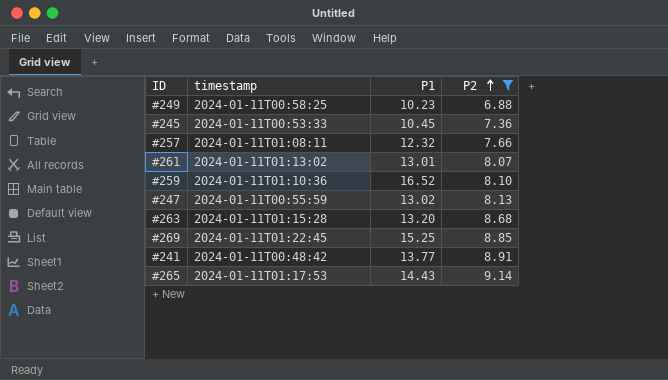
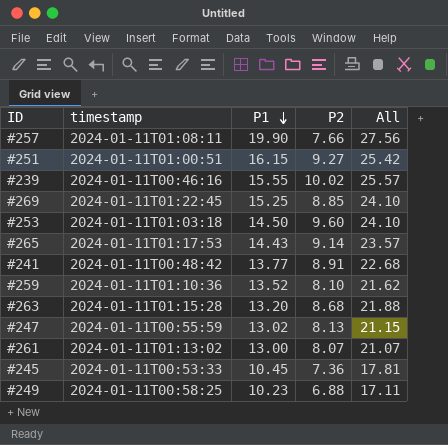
filter: P2 <= 9.14 -> none
row order: P2 ascending -> P1 descending
column All | formula: none -> [P1] + [P2]
#257 | P1: 12.32 -> 19.90
#259 | P1: 16.52 -> 13.52
#261 | P1: 13.01 -> 13.00

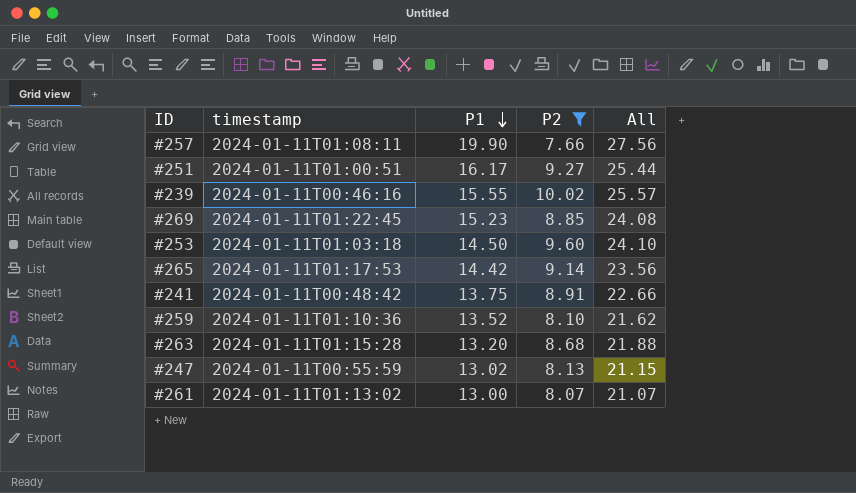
filter: none -> P2 >= 7.66
#251 | P1: 16.15 -> 16.17
#251 | All: 25.42 -> 25.44
#269 | P1: 15.25 -> 15.23
#269 | All: 24.10 -> 24.08
#265 | P1: 14.43 -> 14.42
#265 | All: 23.57 -> 23.56
#241 | P1: 13.77 -> 13.75
#241 | All: 22.68 -> 22.66

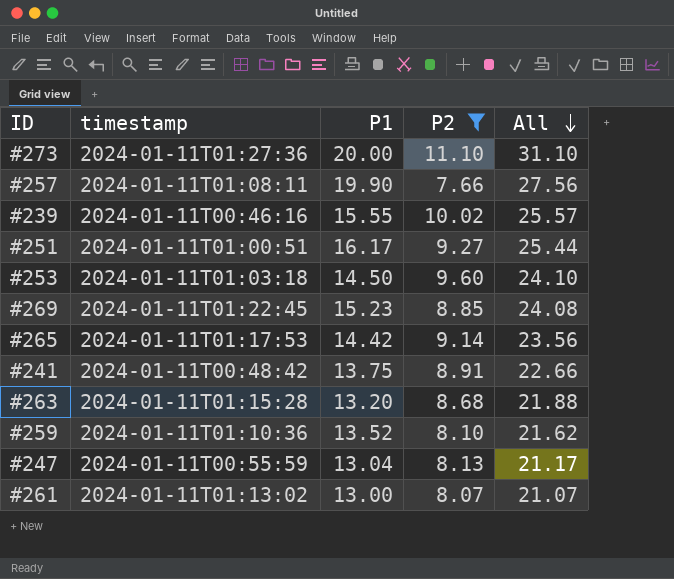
row order: P1 descending -> All descending
row #273: none -> 2024-01-11T01:27:36 | 20.00 | 11.10 | 31.10
#247 | P1: 13.02 -> 13.04
#247 | All: 21.15 -> 21.17

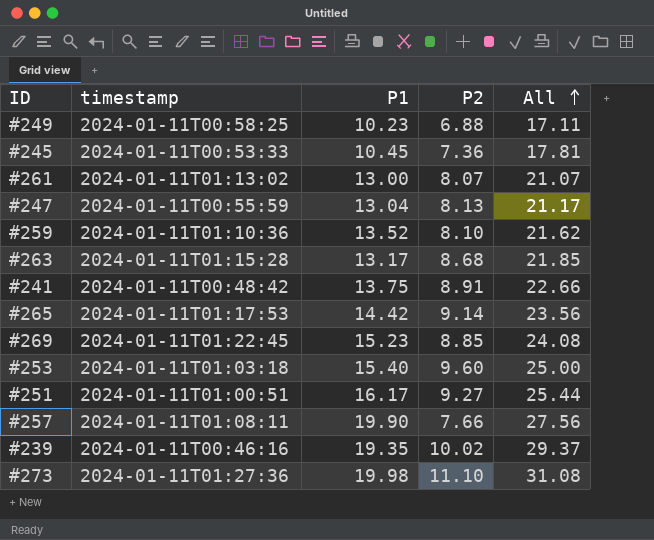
filter: P2 >= 7.66 -> none
row order: All descending -> All ascending
#263 | P1: 13.20 -> 13.17
#263 | All: 21.88 -> 21.85
#253 | P1: 14.50 -> 15.40
#253 | All: 24.10 -> 25.00
#239 | P1: 15.55 -> 19.35
#239 | All: 25.57 -> 29.37
#273 | P1: 20.00 -> 19.98
#273 | All: 31.10 -> 31.08

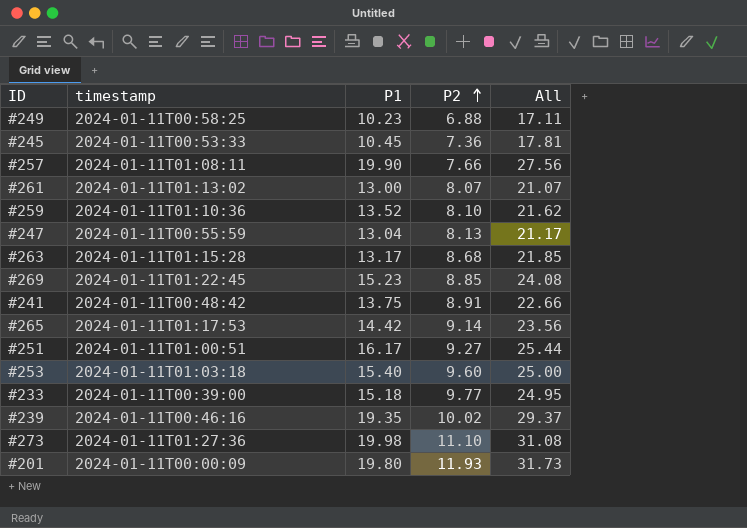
row order: All ascending -> P2 ascending
row #233: none -> 2024-01-11T00:39:00 | 15.18 | 9.77 | 24.95
row #201: none -> 2024-01-11T00:00:09 | 19.80 | 11.93 | 31.73

